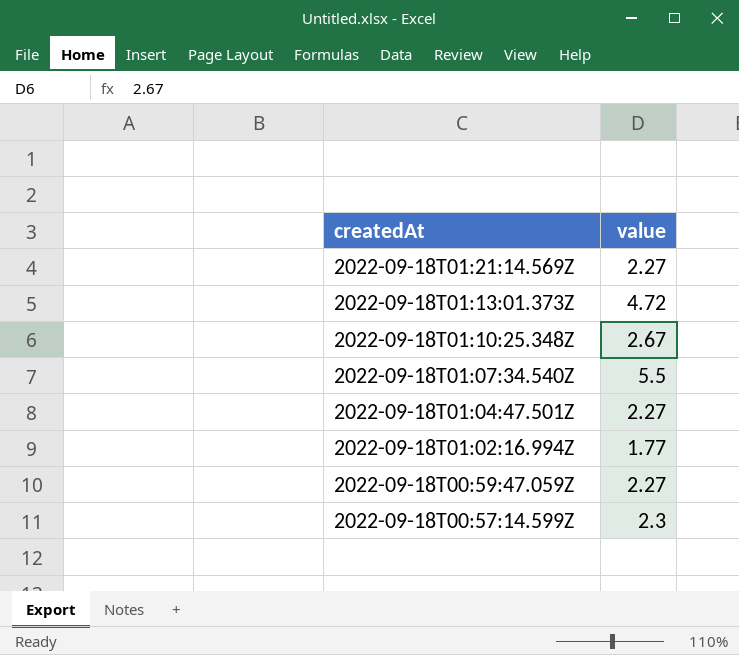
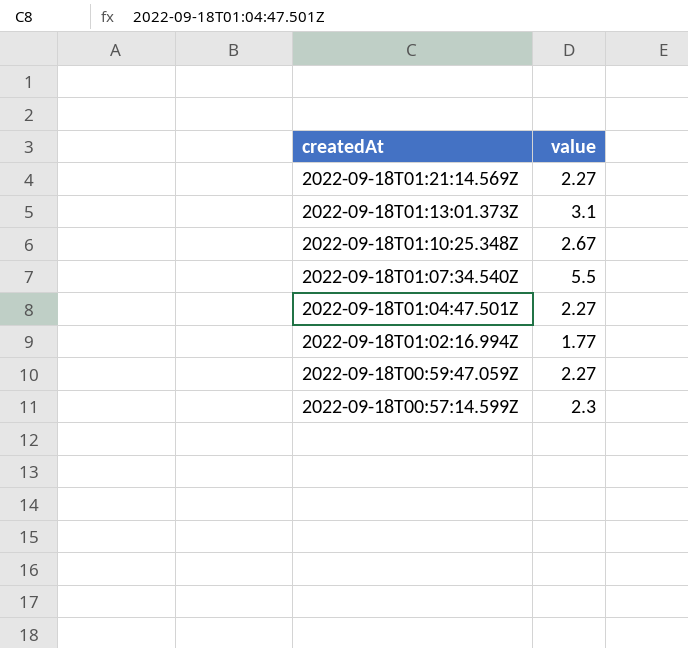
2022-09-18T01:13:01.373Z | value: 4.72 -> 3.1

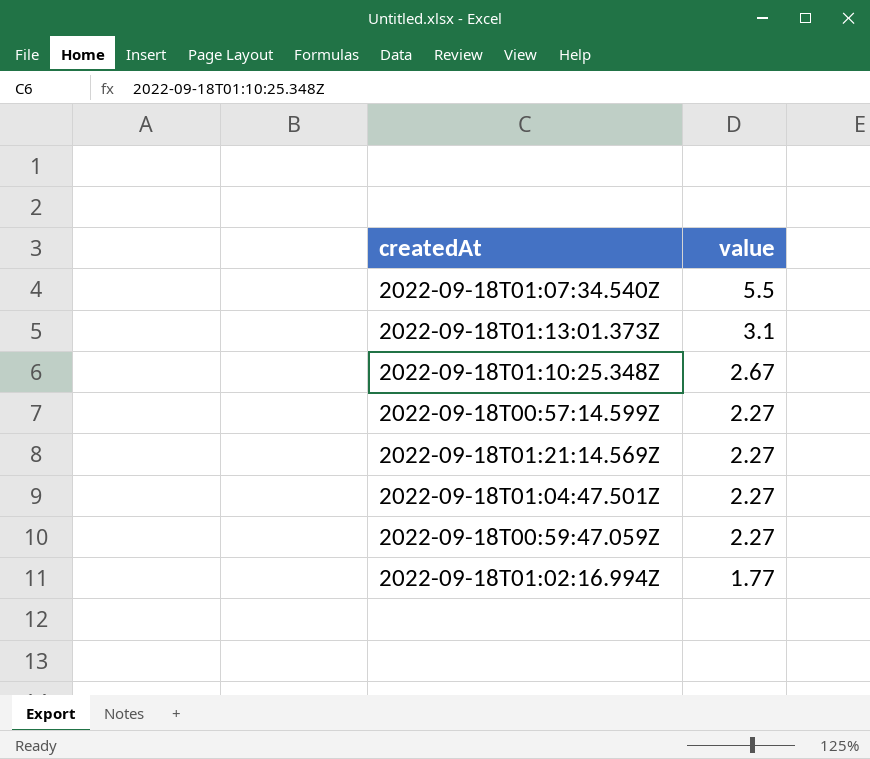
row order: createdAt descending -> value descending
2022-09-18T00:57:14.599Z | value: 2.3 -> 2.27

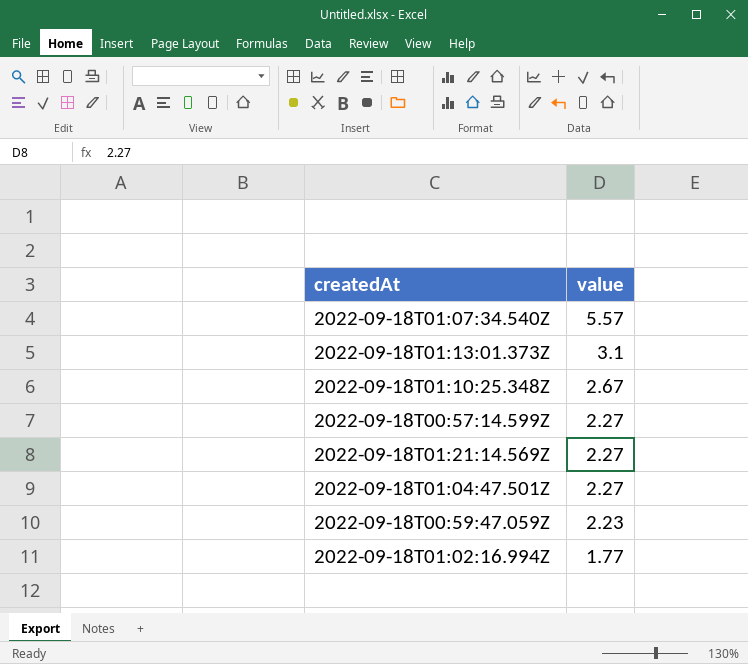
2022-09-18T01:07:34.540Z | value: 5.5 -> 5.57
2022-09-18T00:59:47.059Z | value: 2.27 -> 2.23

